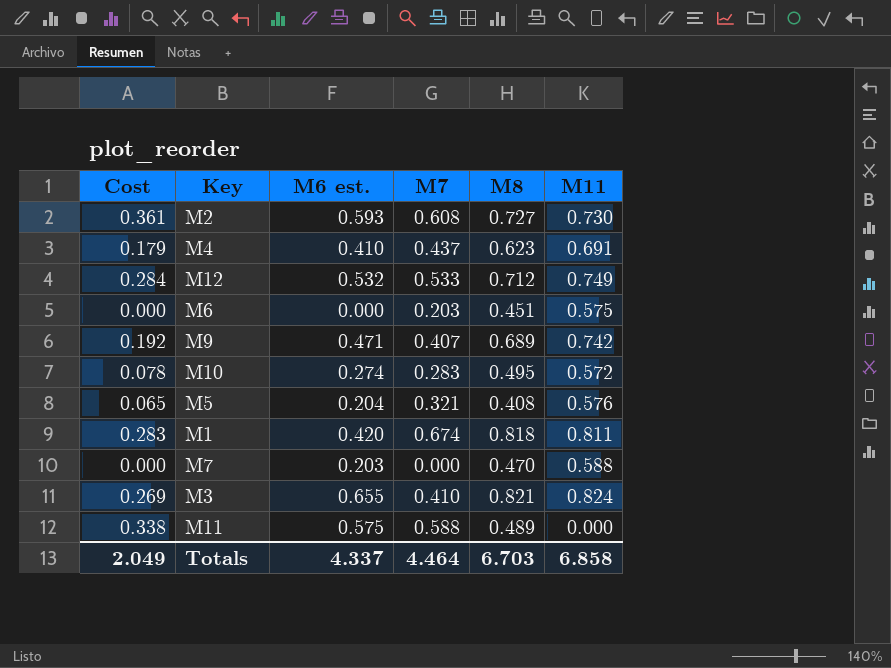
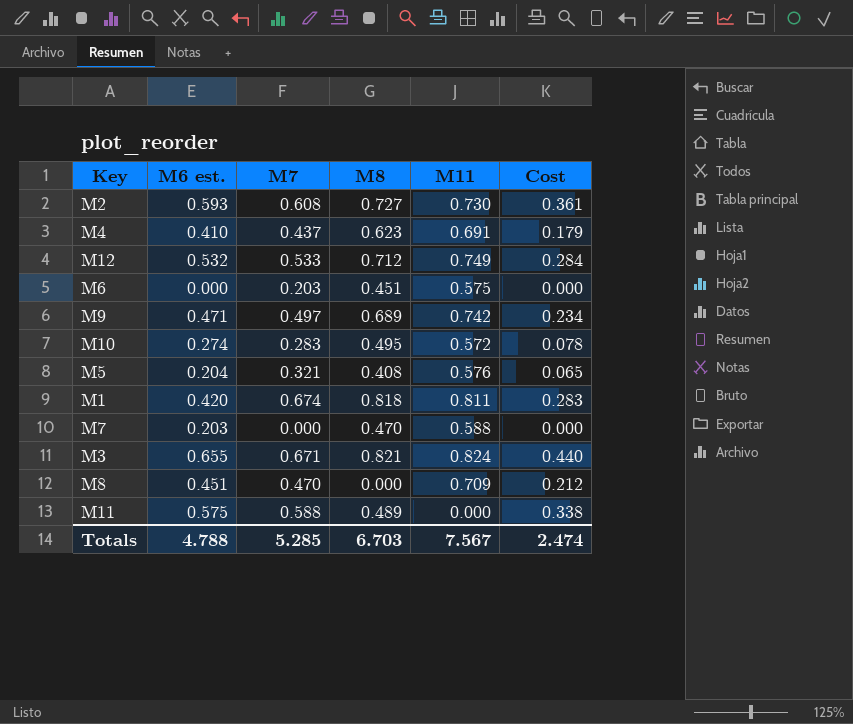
column Cost | position: 1 -> 6
M9 | M7: 0.407 -> 0.497
M9 | Cost: 0.192 -> 0.234
M3 | M7: 0.410 -> 0.671
M3 | Cost: 0.269 -> 0.440
row M8: none -> 0.451 | 0.470 | 0.000 | 0.709 | 0.212
Totals | M6 est.: 4.337 -> 4.788
Totals | M7: 4.464 -> 5.285
Totals | M11: 6.858 -> 7.567
Totals | Cost: 2.049 -> 2.474

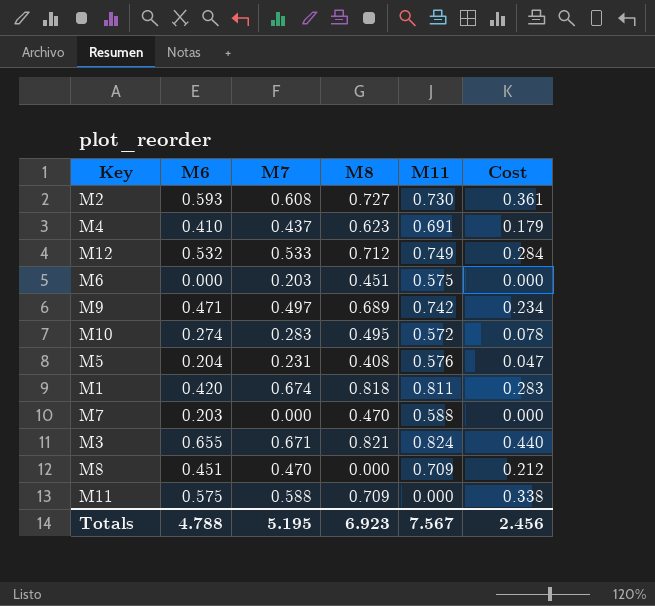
column name: M6 est. -> M6
M5 | M7: 0.321 -> 0.231
M5 | Cost: 0.065 -> 0.047
M11 | M8: 0.489 -> 0.709
Totals | M7: 5.285 -> 5.195
Totals | M8: 6.703 -> 6.923
Totals | Cost: 2.474 -> 2.456

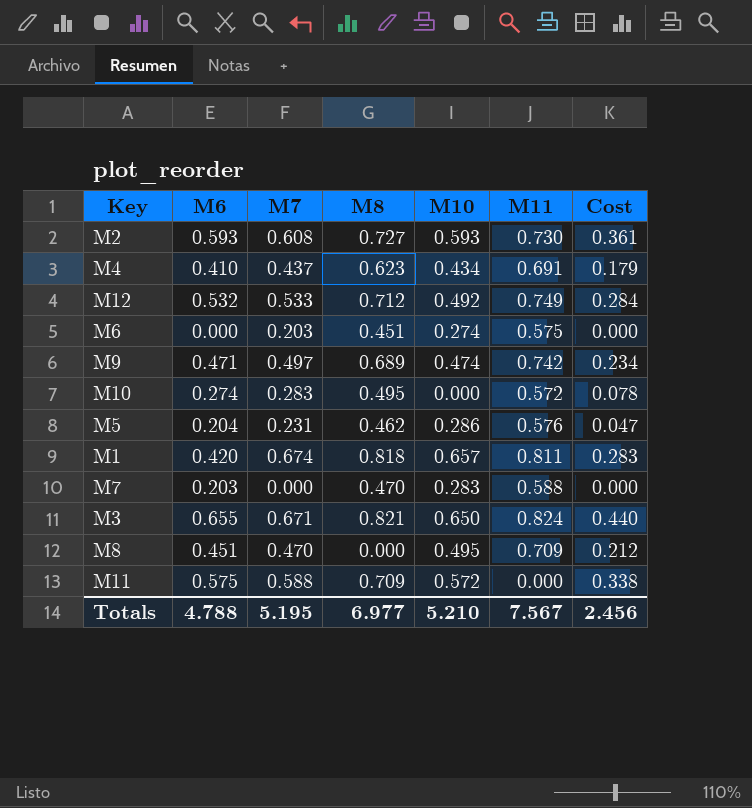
column M10 | position: none -> 5
M5 | M8: 0.408 -> 0.462
Totals | M8: 6.923 -> 6.977

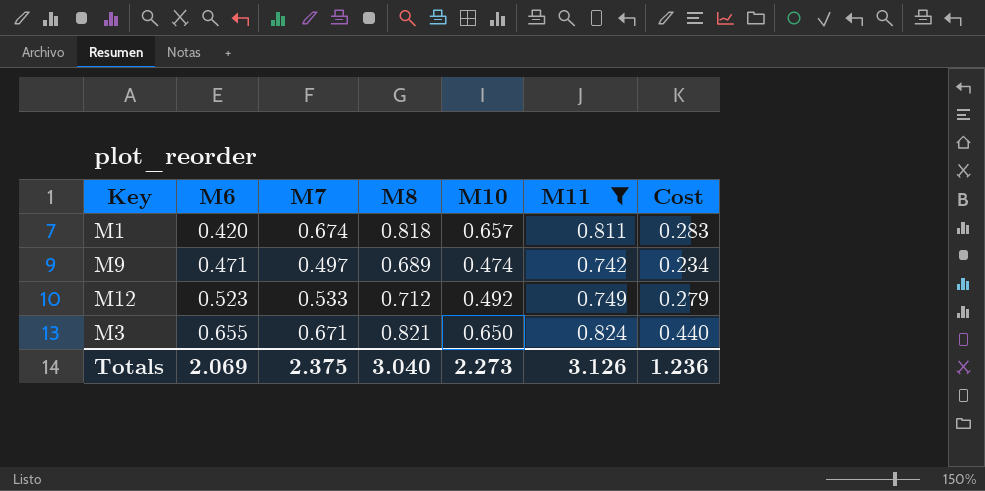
filter: none -> M11 >= 0.742
row order: none -> M6 ascending
M12 | M6: 0.532 -> 0.523
M12 | Cost: 0.284 -> 0.279
Totals | M6: 4.788 -> 2.069
Totals | M7: 5.195 -> 2.375
Totals | M8: 6.977 -> 3.040
Totals | M10: 5.210 -> 2.273
Totals | M11: 7.567 -> 3.126
Totals | Cost: 2.456 -> 1.236

